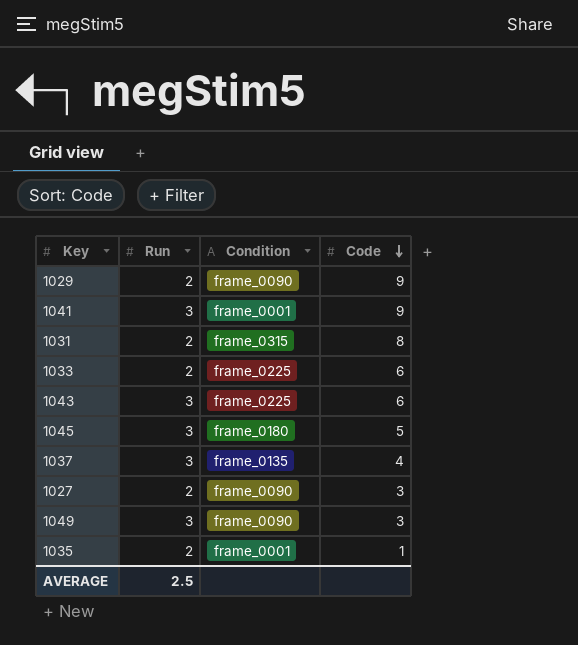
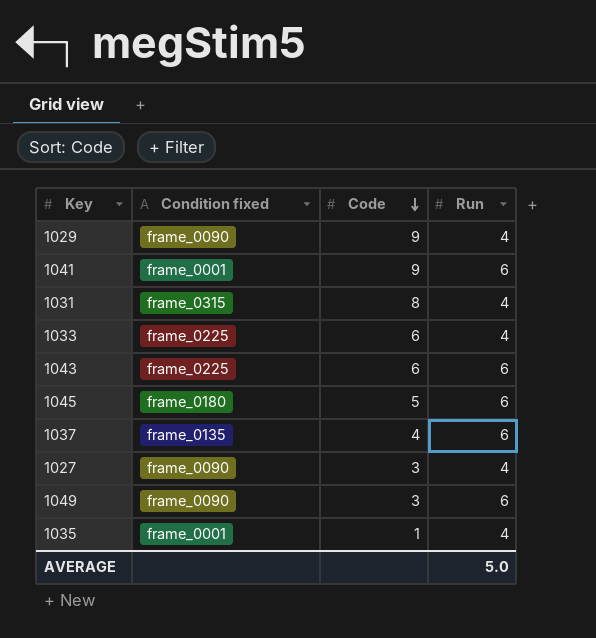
column name: Condition -> Condition fixed
column Run | position: 2 -> 4
1029 | Run: 2 -> 4
1041 | Run: 3 -> 6
1031 | Run: 2 -> 4
1033 | Run: 2 -> 4
1043 | Run: 3 -> 6
1045 | Run: 3 -> 6
1037 | Run: 3 -> 6
1027 | Run: 2 -> 4
1049 | Run: 3 -> 6
1035 | Run: 2 -> 4
AVERAGE | Run: 2.5 -> 5.0

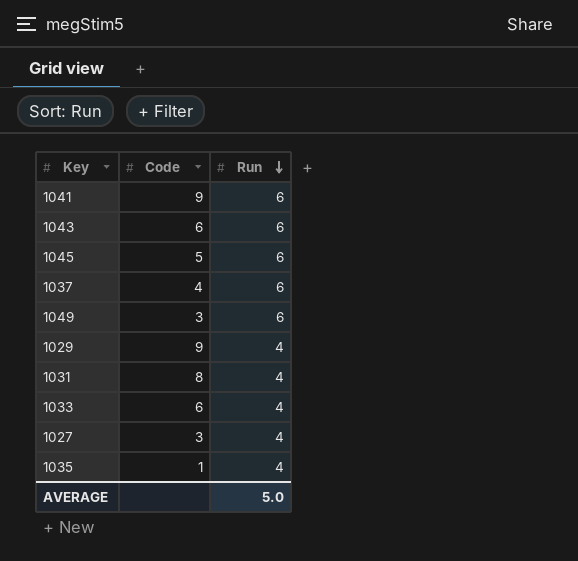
row order: Code descending -> Run descending
column Condition fixed | position: 2 -> none

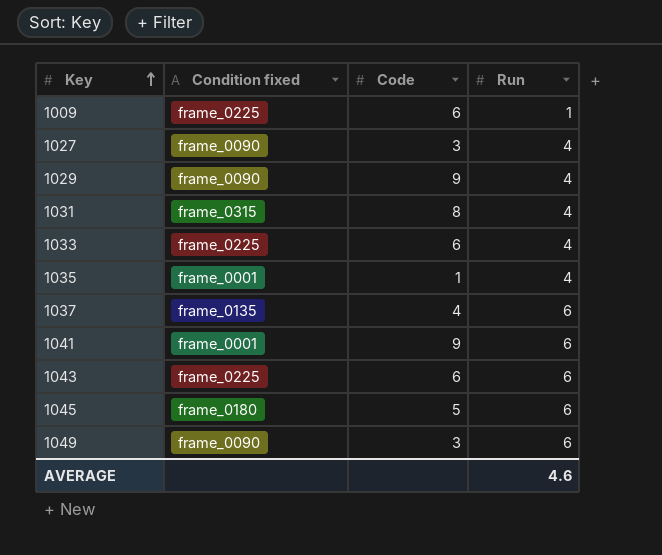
row order: Run descending -> Key ascending
column Condition fixed | position: none -> 2
row 1009: none -> frame_0225 | 6 | 1
AVERAGE | Run: 5.0 -> 4.6

